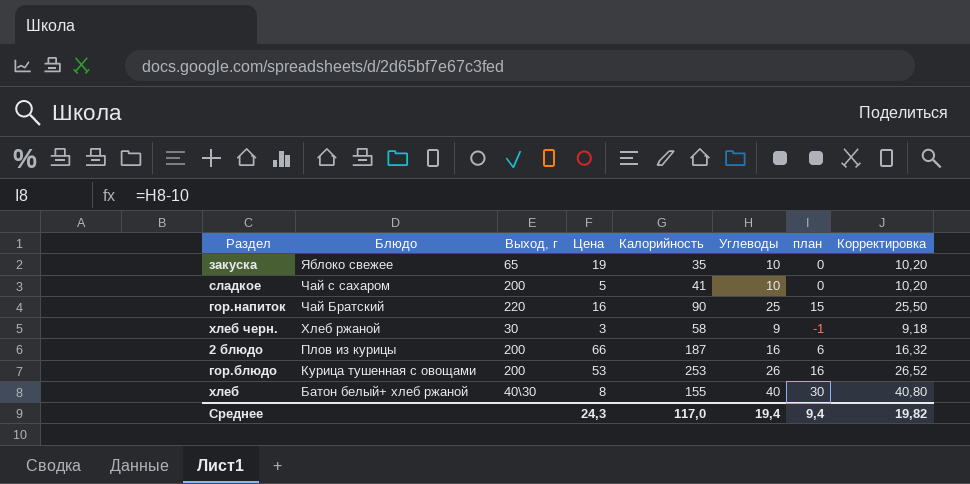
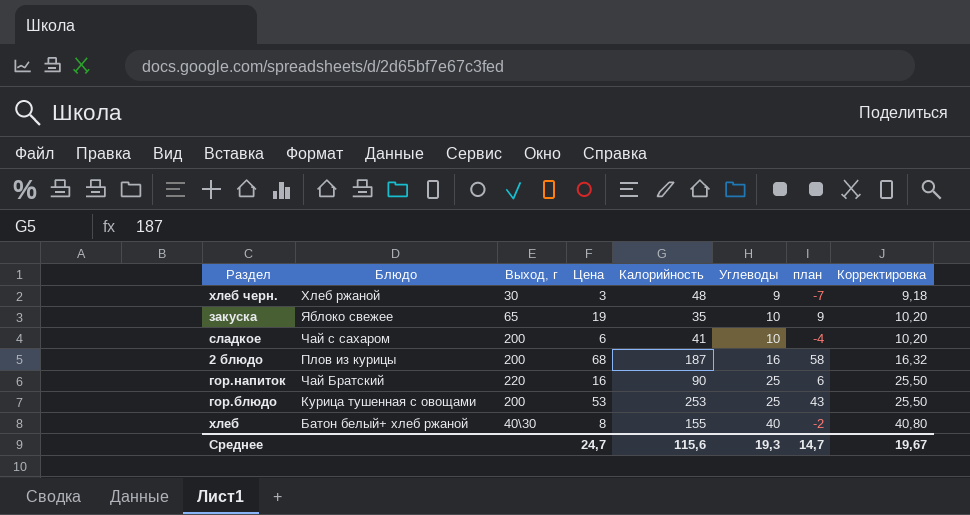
row order: Блюдо descending -> Углеводы ascending
column план | formula: [Углеводы] - 10 -> [Цена] - 10
хлеб черн. | Калорийность: 58 -> 48
сладкое | Цена: 5 -> 6
2 блюдо | Цена: 66 -> 68
гор.блюдо | Углеводы: 26 -> 25
гор.блюдо | Корректировка: 26,52 -> 25,50
Среднее | Цена: 24,3 -> 24,7
Среднее | Калорийность: 117,0 -> 115,6
Среднее | Углеводы: 19,4 -> 19,3
Среднее | план: 9,4 -> 14,7
Среднее | Корректировка: 19,82 -> 19,67

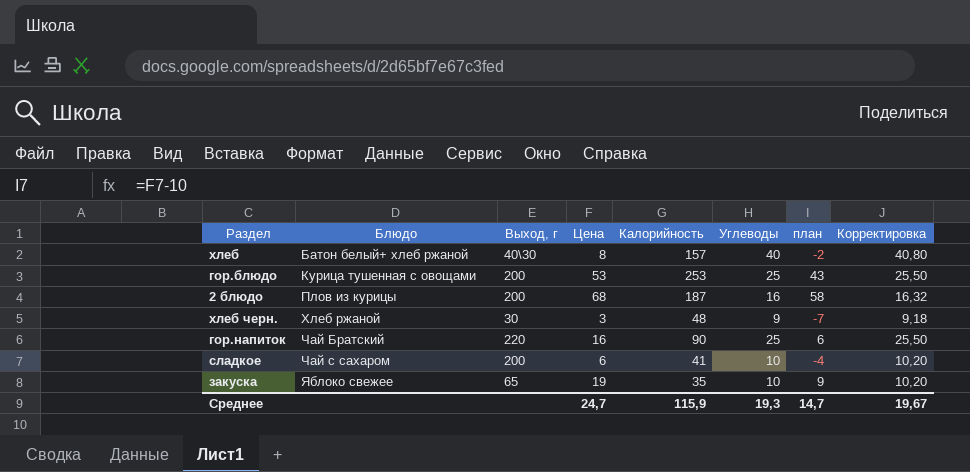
row order: Углеводы ascending -> Блюдо ascending
хлеб | Калорийность: 155 -> 157
Среднее | Калорийность: 115,6 -> 115,9

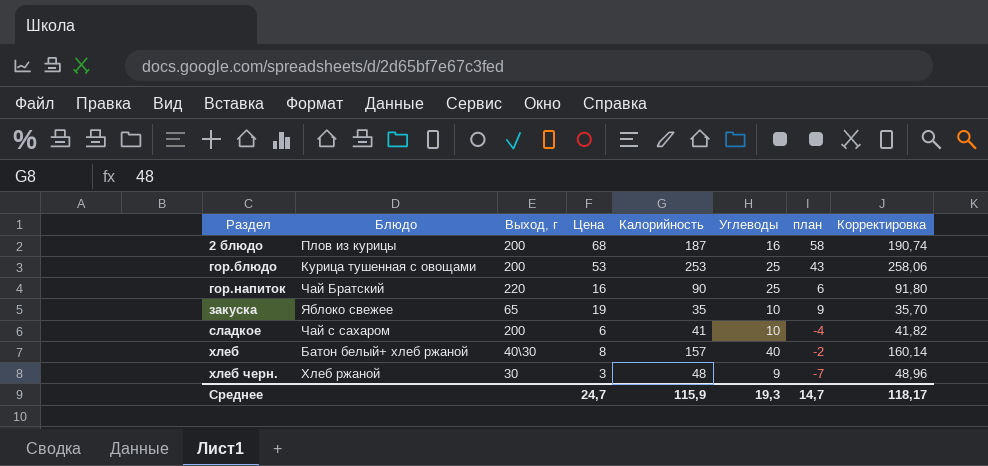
row order: Блюдо ascending -> Раздел ascending
column Корректировка | formula: [Углеводы] * 1,02 -> [Калорийность] * 1,02
Среднее | Корректировка: 19,67 -> 118,17

